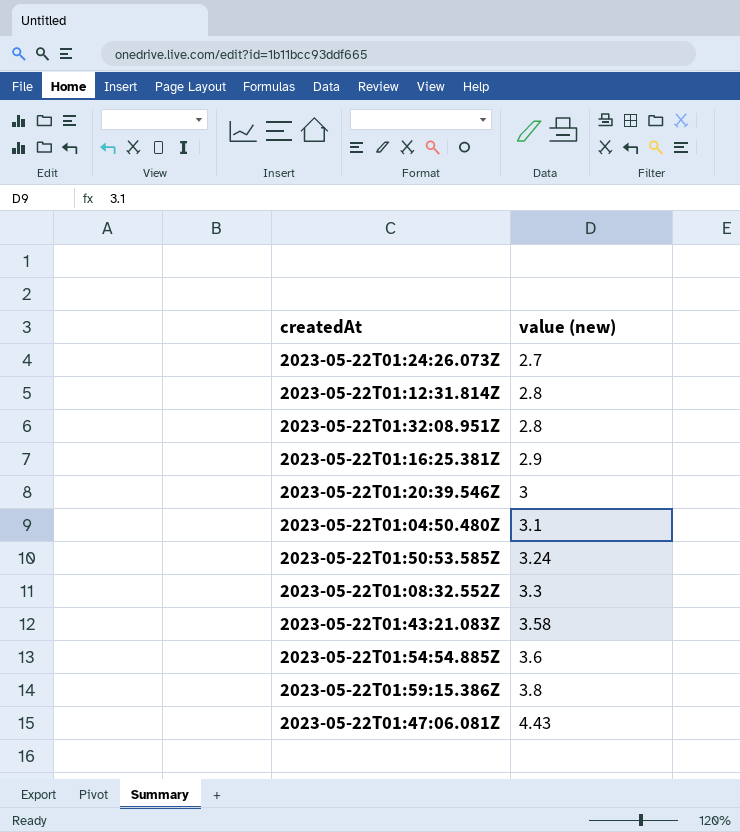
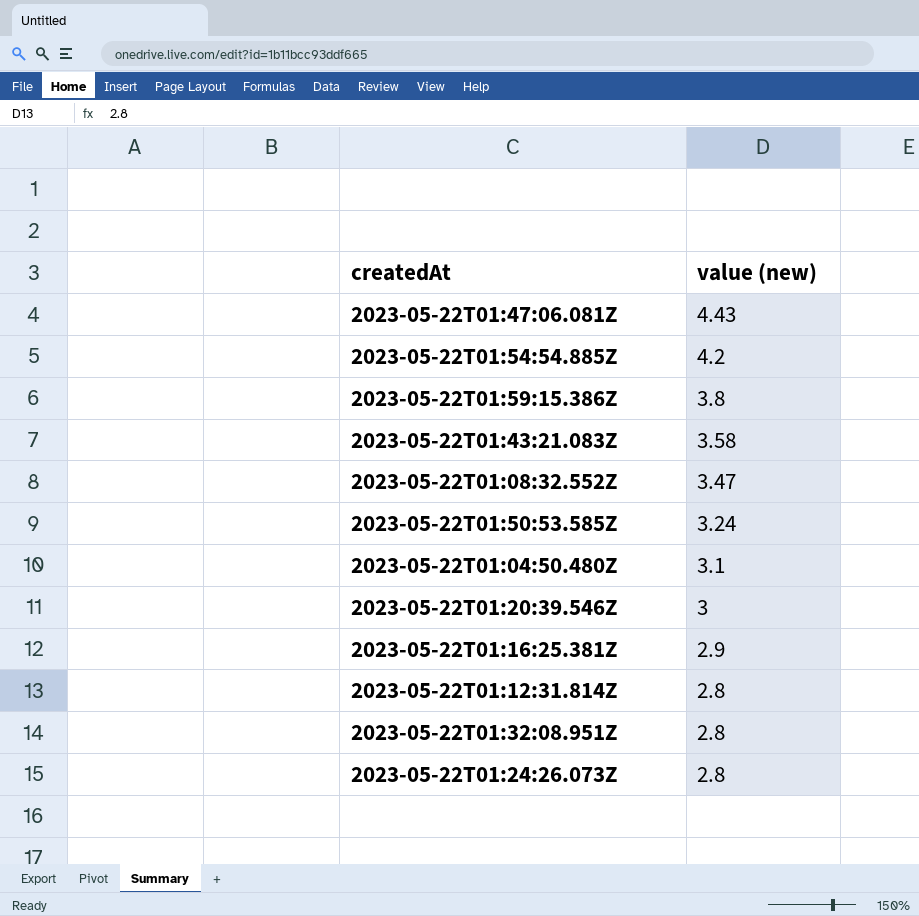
row order: value (new) ascending -> value (new) descending
2023-05-22T01:54:54.885Z | value (new): 3.6 -> 4.2
2023-05-22T01:08:32.552Z | value (new): 3.3 -> 3.47
2023-05-22T01:24:26.073Z | value (new): 2.7 -> 2.8

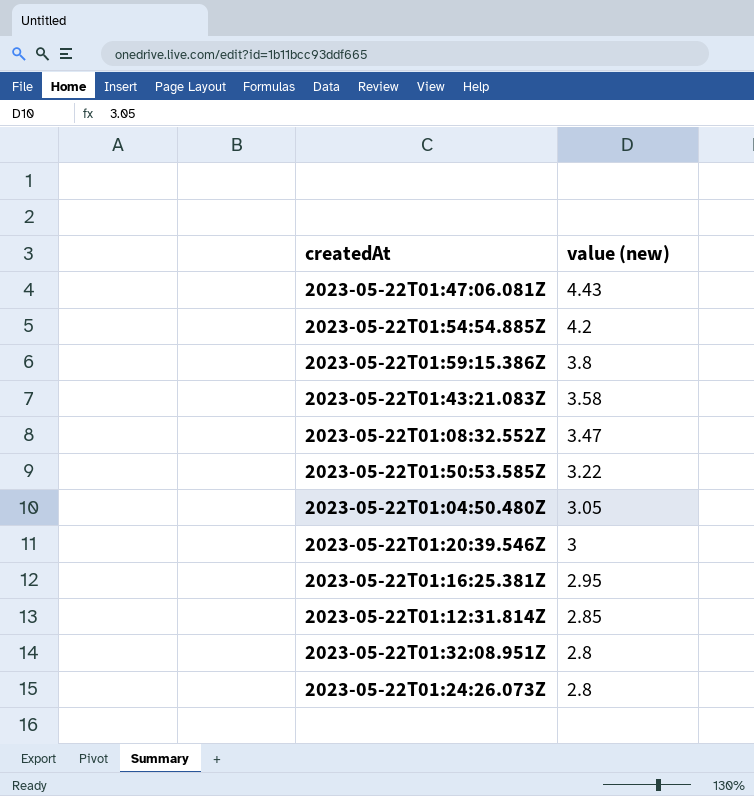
2023-05-22T01:50:53.585Z | value (new): 3.24 -> 3.22
2023-05-22T01:04:50.480Z | value (new): 3.1 -> 3.05
2023-05-22T01:16:25.381Z | value (new): 2.9 -> 2.95
2023-05-22T01:12:31.814Z | value (new): 2.8 -> 2.85

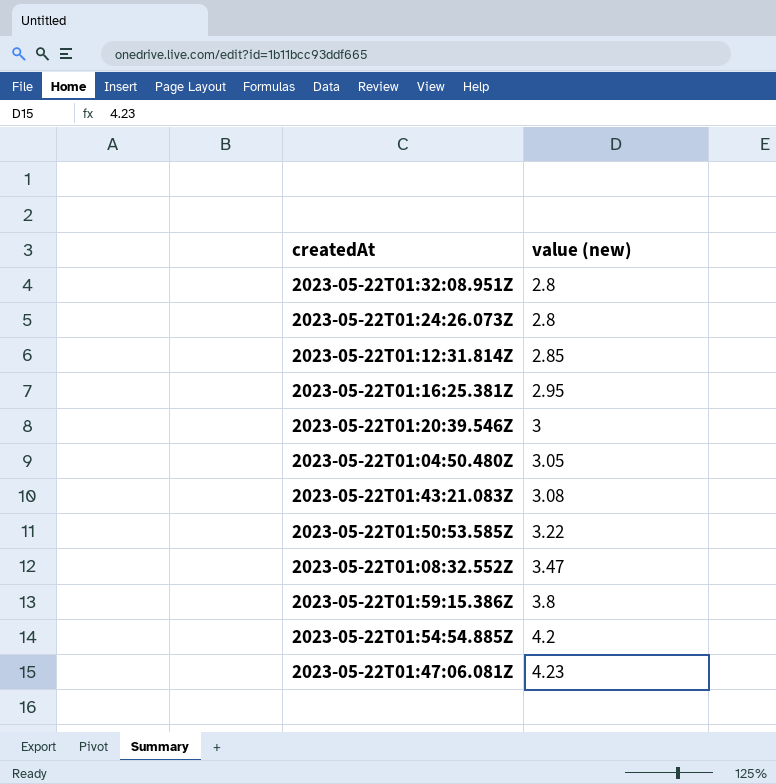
row order: value (new) descending -> value (new) ascending
2023-05-22T01:43:21.083Z | value (new): 3.58 -> 3.08
2023-05-22T01:47:06.081Z | value (new): 4.43 -> 4.23

